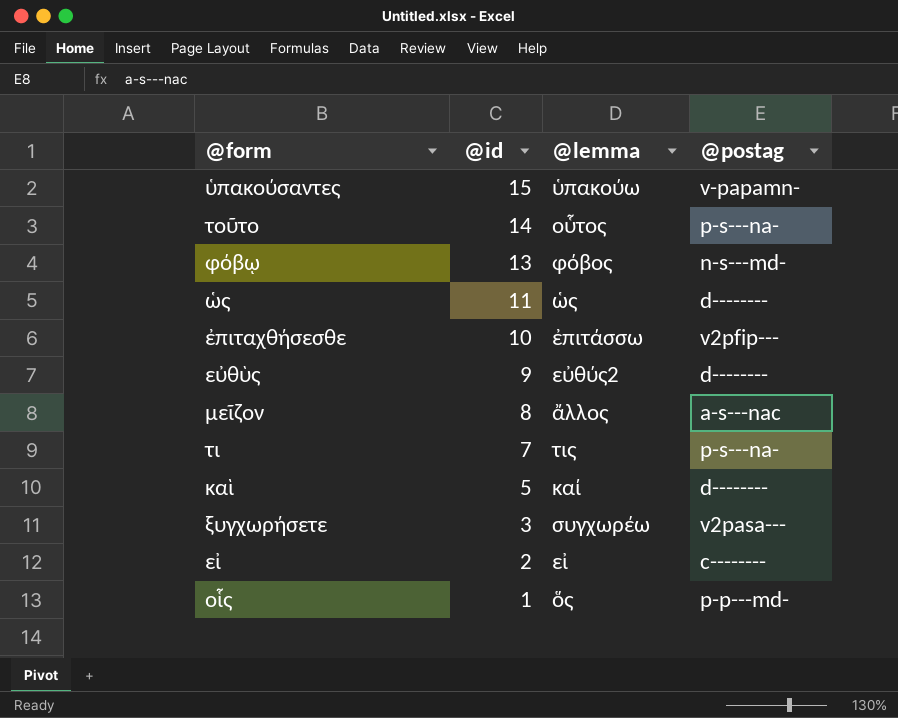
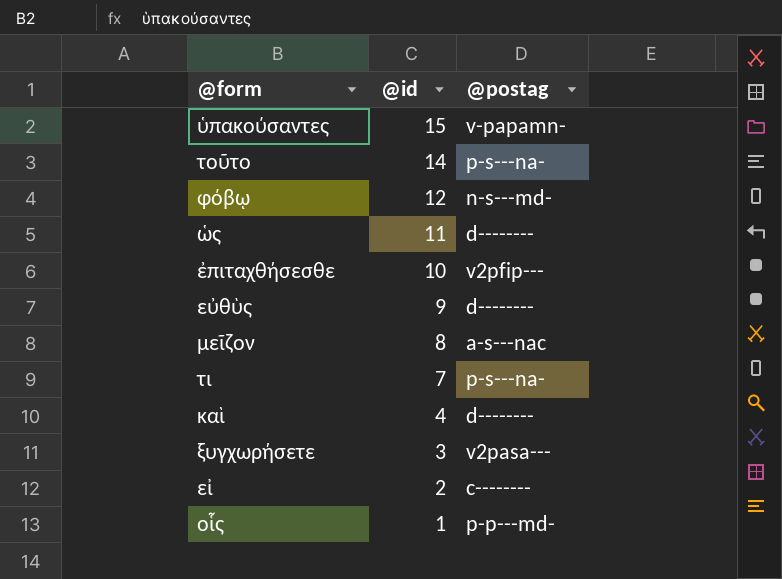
column @lemma | position: 3 -> none
φόβῳ | @id: 13 -> 12
καὶ | @id: 5 -> 4

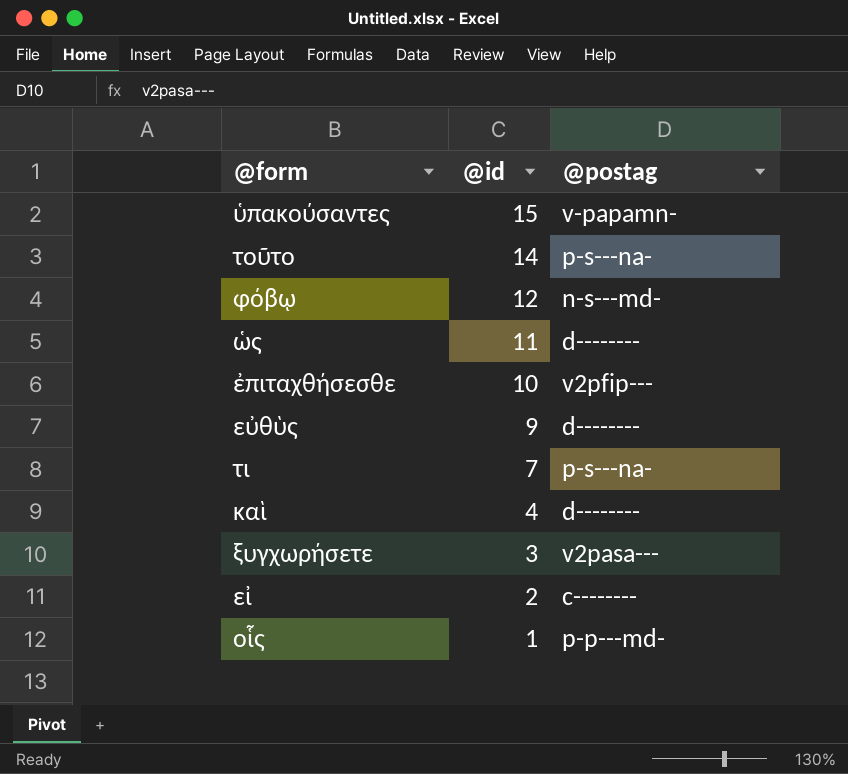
row μεῖζον: 8 | a-s---nac -> none

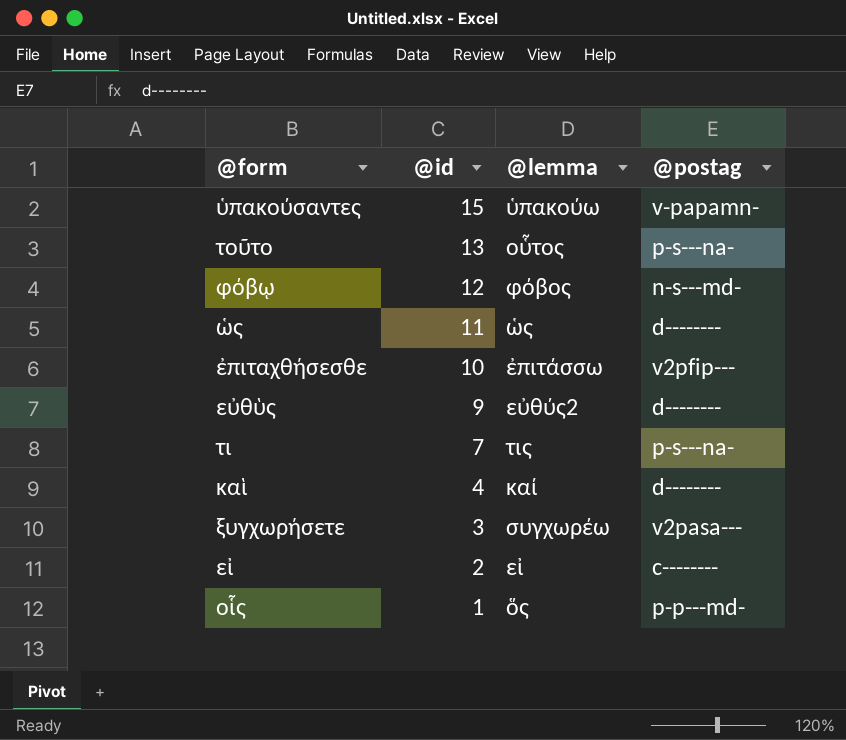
column @lemma | position: none -> 3
τοῦτο | @id: 14 -> 13

